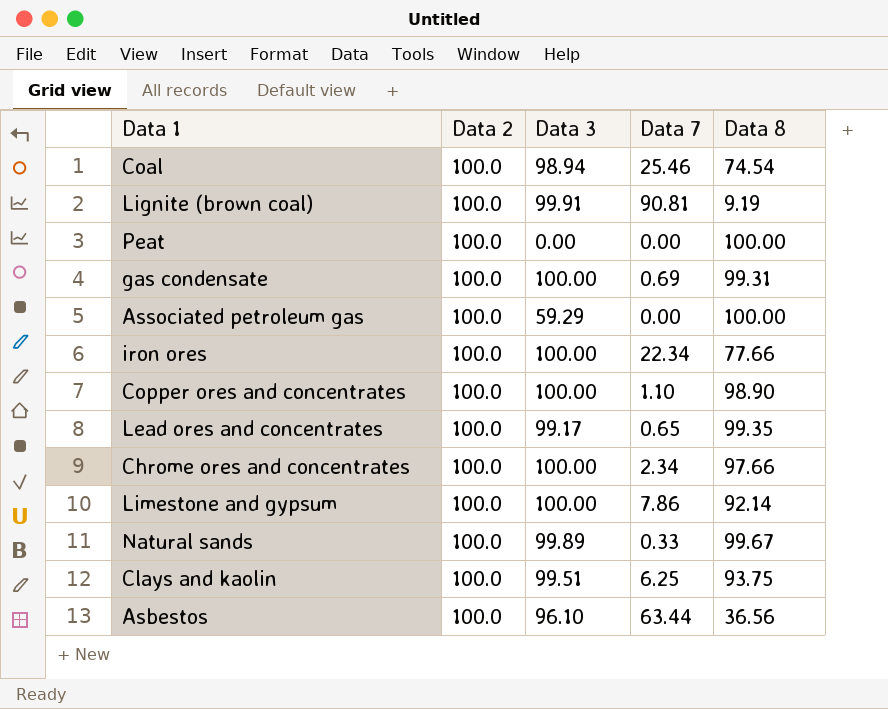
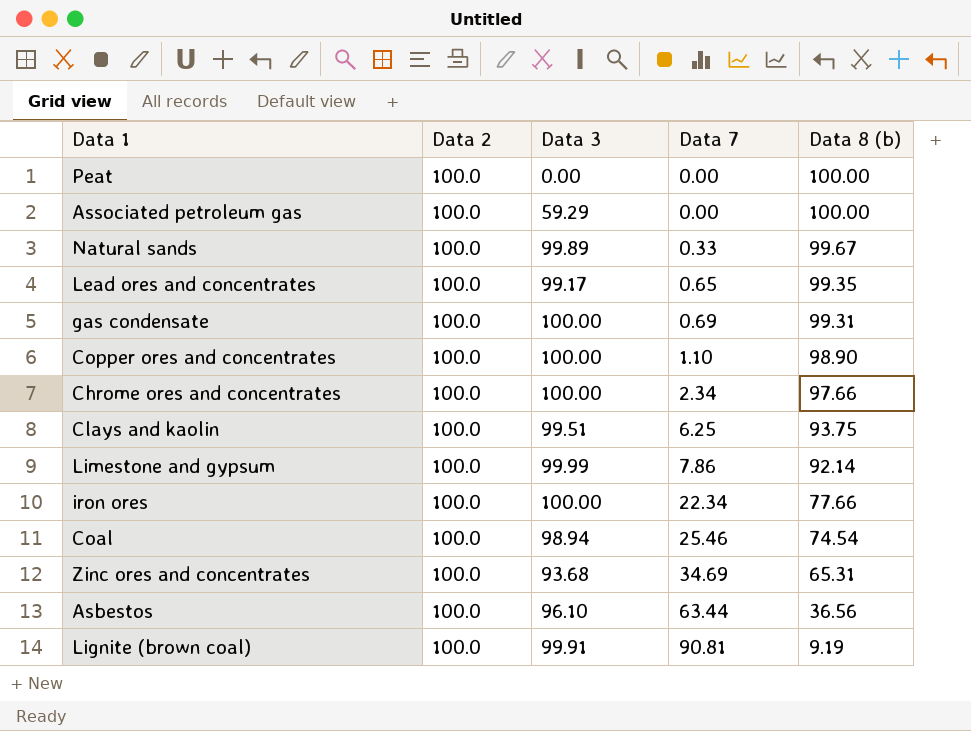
row order: none -> Data 7 ascending
column name: Data 8 -> Data 8 (b)
Limestone and gypsum | Data 3: 100.00 -> 99.99
row Zinc ores and concentrates: none -> 100.0 | 93.68 | 34.69 | 65.31

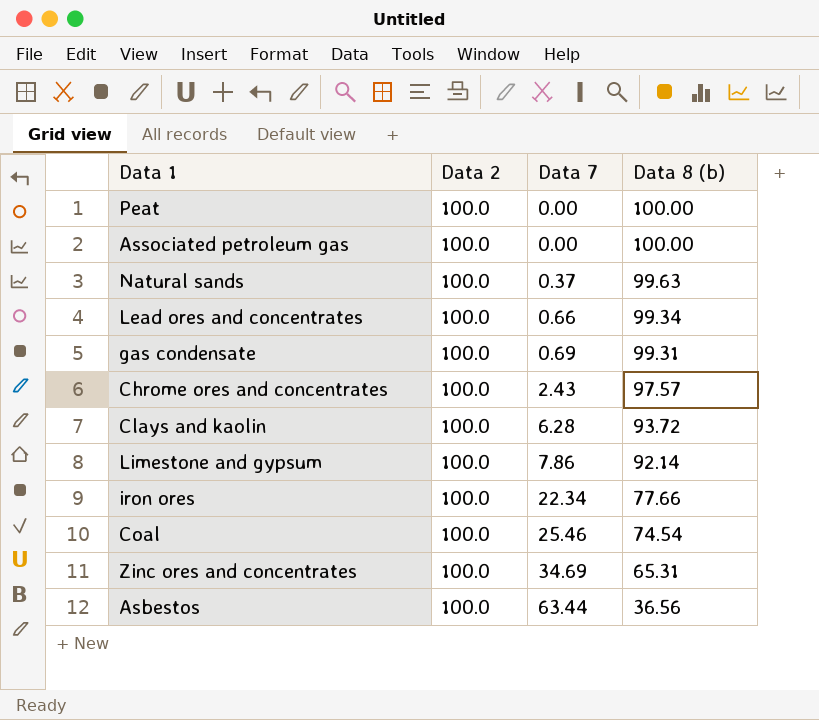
column Data 3 | position: 3 -> none
row Copper ores and concentrates: 100.0 | 100.00 | 1.10 | 98.90 -> none
row Lignite (brown coal): 100.0 | 99.91 | 90.81 | 9.19 -> none
Natural sands | Data 7: 0.33 -> 0.37
Natural sands | Data 8 (b): 99.67 -> 99.63
Lead ores and concentrates | Data 7: 0.65 -> 0.66
Lead ores and concentrates | Data 8 (b): 99.35 -> 99.34
Chrome ores and concentrates | Data 7: 2.34 -> 2.43
Chrome ores and concentrates | Data 8 (b): 97.66 -> 97.57
Clays and kaolin | Data 7: 6.25 -> 6.28
Clays and kaolin | Data 8 (b): 93.75 -> 93.72

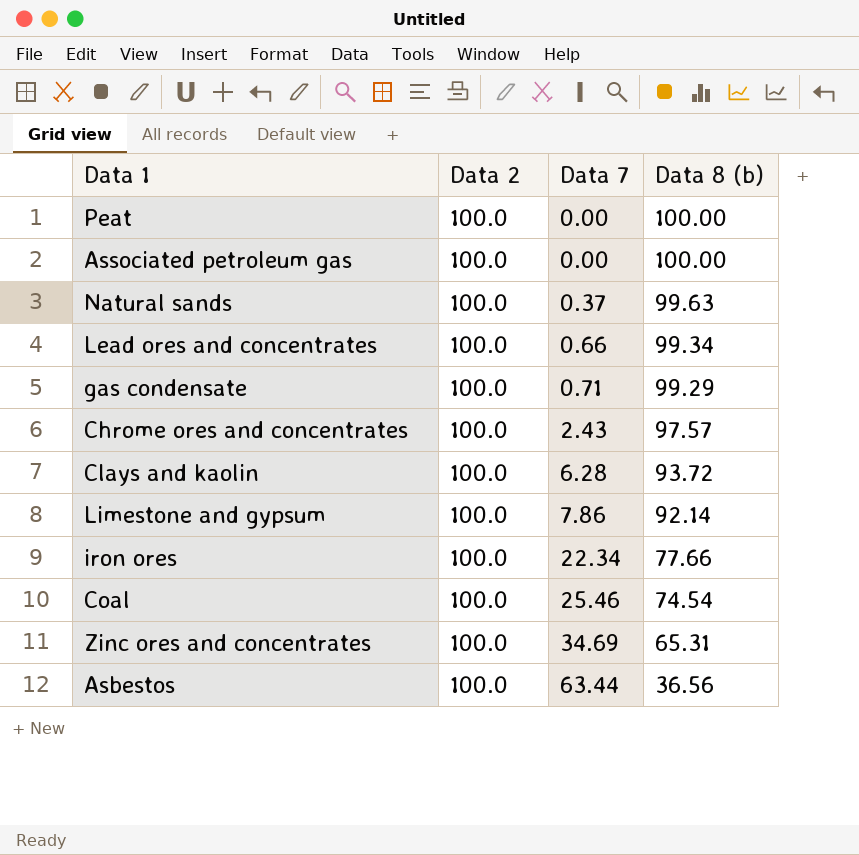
gas condensate | Data 7: 0.69 -> 0.71
gas condensate | Data 8 (b): 99.31 -> 99.29

